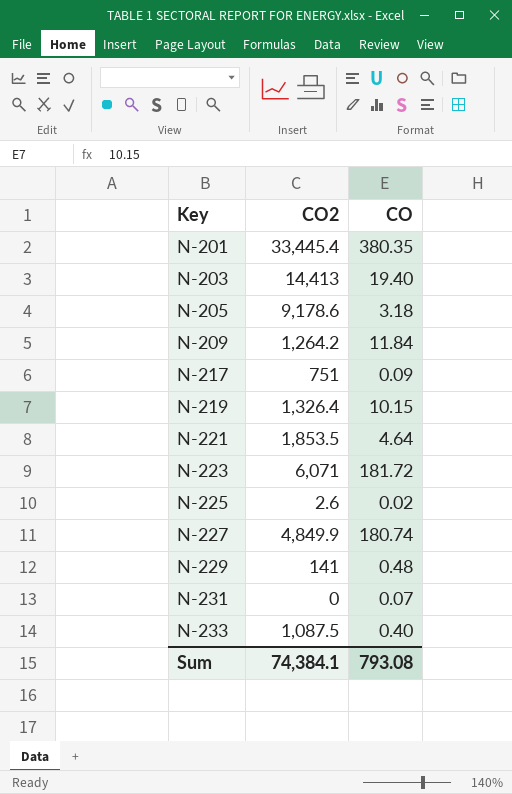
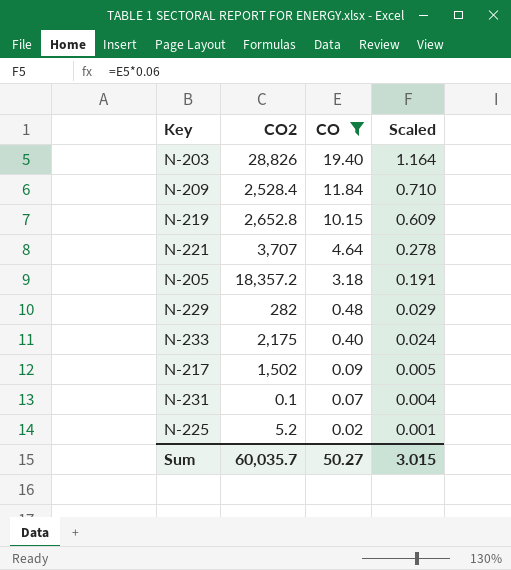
filter: none -> CO <= 19.40
row order: Key ascending -> CO descending
column Scaled | formula: none -> [CO] * 0.06
N-203 | CO2: 14,413 -> 28,826
N-209 | CO2: 1,264.2 -> 2,528.4
N-219 | CO2: 1,326.4 -> 2,652.8
N-221 | CO2: 1,853.5 -> 3,707
N-205 | CO2: 9,178.6 -> 18,357.2
N-229 | CO2: 141 -> 282
N-233 | CO2: 1,087.5 -> 2,175
N-217 | CO2: 751 -> 1,502
N-231 | CO2: 0 -> 0.1
N-225 | CO2: 2.6 -> 5.2
Sum | CO2: 74,384.1 -> 60,035.7
Sum | CO: 793.08 -> 50.27

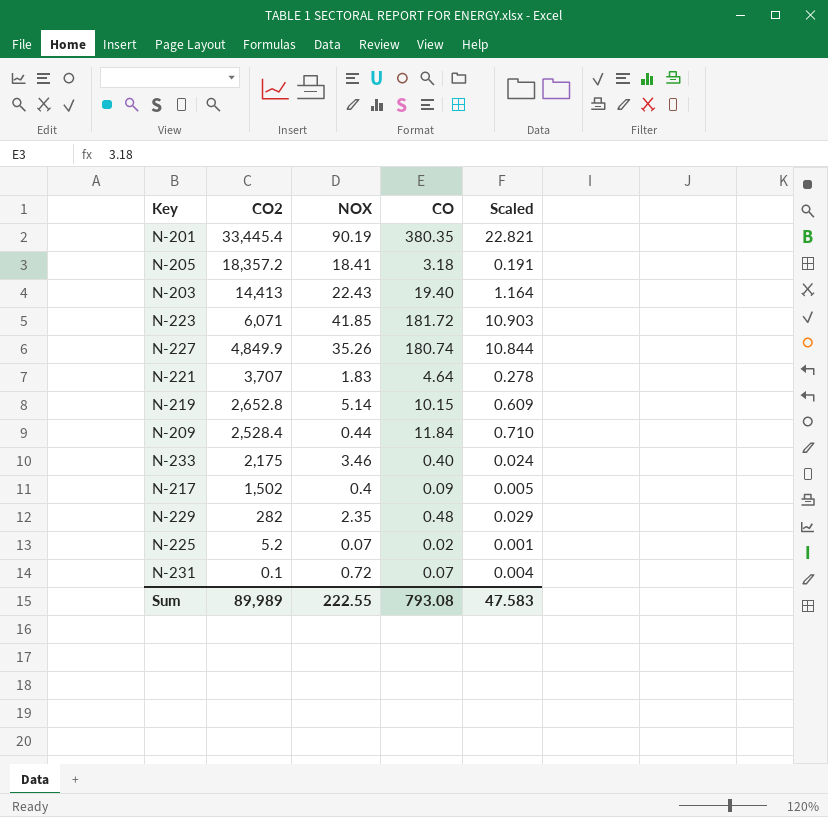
filter: CO <= 19.40 -> none
row order: CO descending -> CO2 descending
column NOX | position: none -> 3
N-203 | CO2: 28,826 -> 14,413
Sum | CO2: 60,035.7 -> 89,989
Sum | CO: 50.27 -> 793.08
Sum | Scaled: 3.015 -> 47.583

